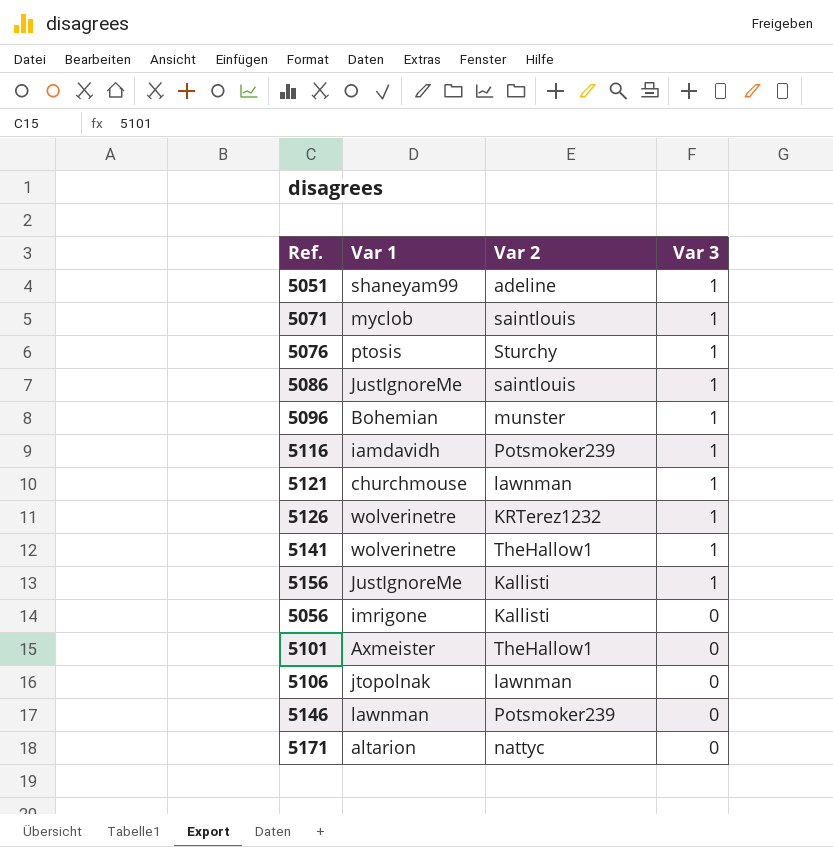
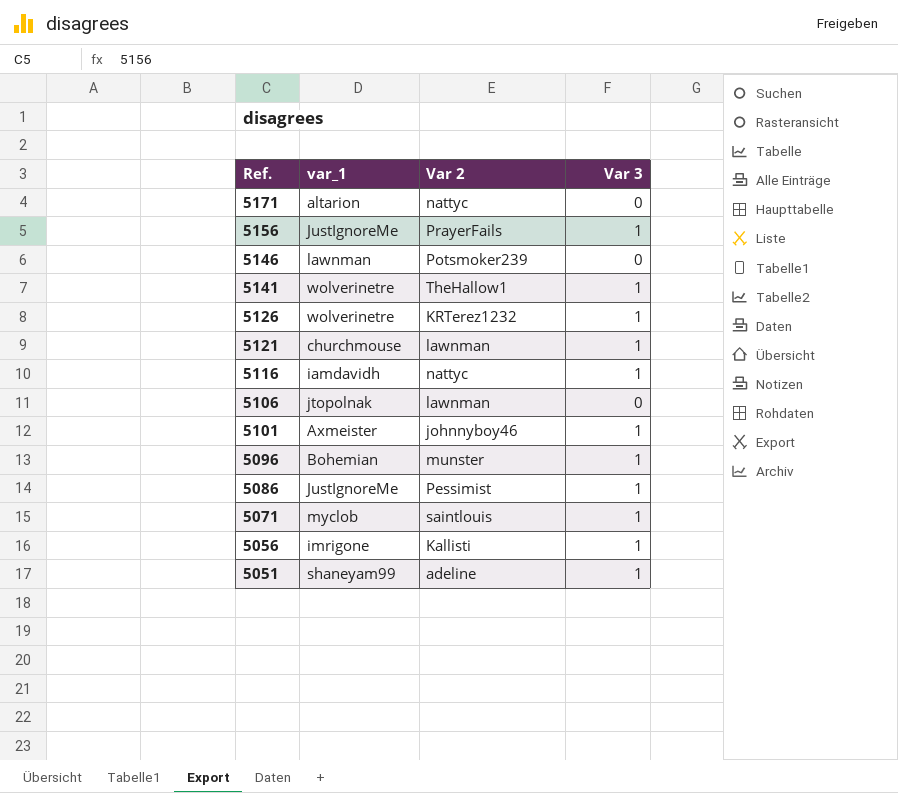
row order: Var 3 descending -> Ref. descending
column name: Var 1 -> var_1
row 5076: ptosis | Sturchy | 1 -> none
5156 | Var 2: Kallisti -> PrayerFails
5116 | Var 2: Potsmoker239 -> nattyc
5101 | Var 2: TheHallow1 -> johnnyboy46
5101 | Var 3: 0 -> 1
5086 | Var 2: saintlouis -> Pessimist
5056 | Var 3: 0 -> 1

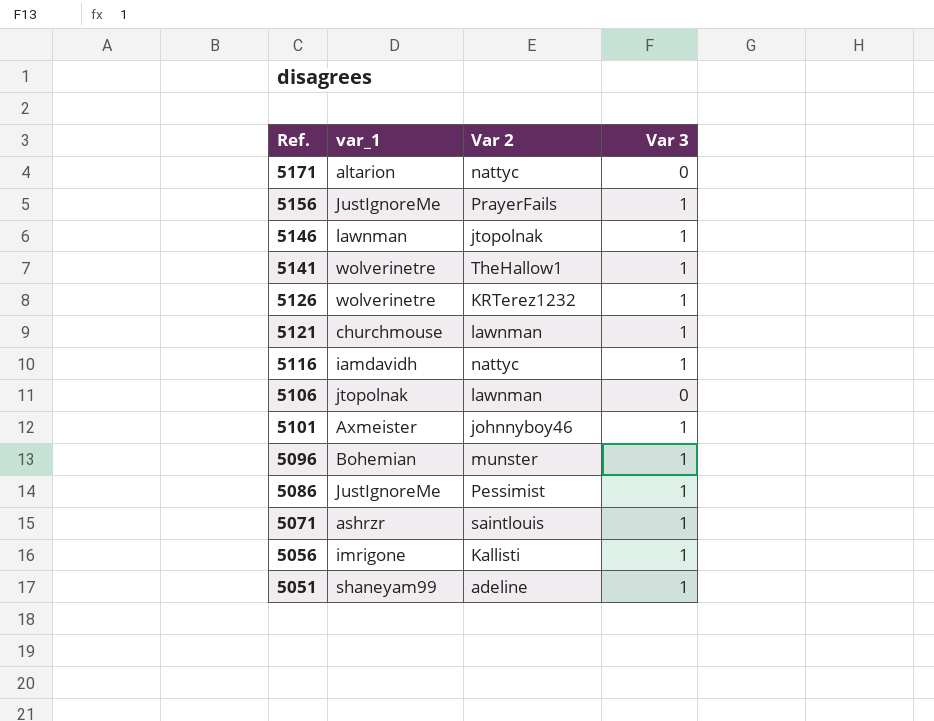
5146 | Var 2: Potsmoker239 -> jtopolnak
5146 | Var 3: 0 -> 1
5071 | var_1: myclob -> ashrzr

